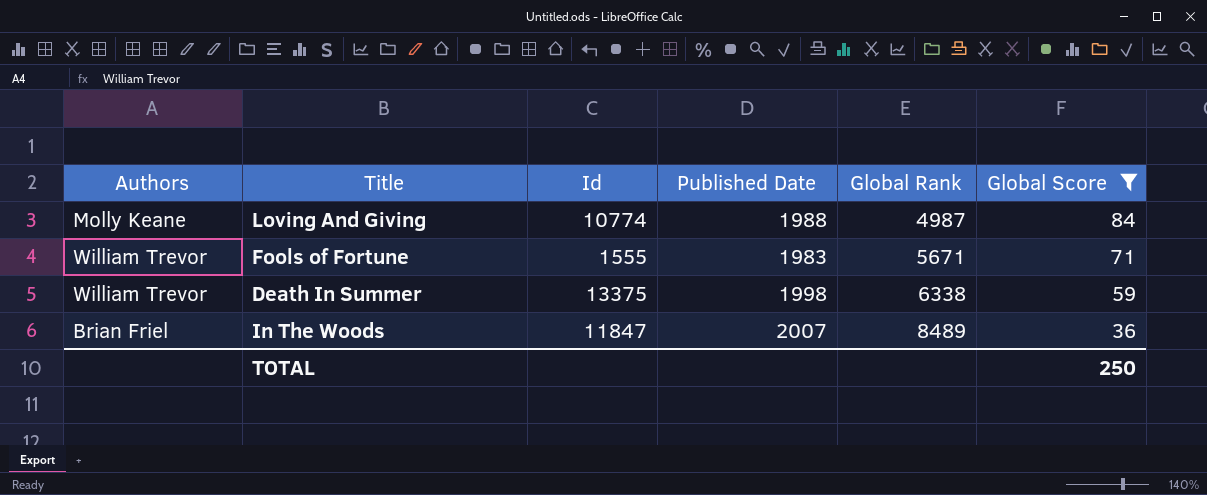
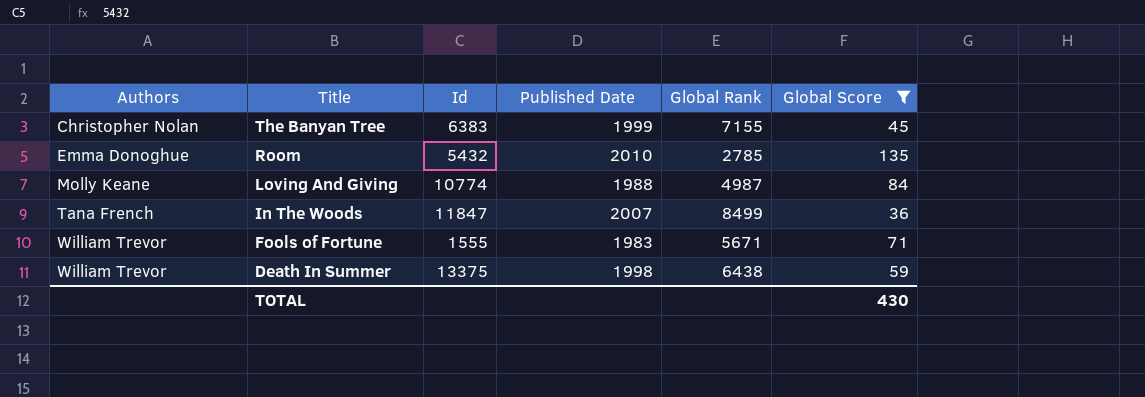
row order: Global Rank ascending -> Authors ascending
row The Banyan Tree: none -> Christopher Nolan | 6383 | 1999 | 7155 | 45
row Room: none -> Emma Donoghue | 5432 | 2010 | 2785 | 135
In The Woods | Authors: Brian Friel -> Tana French
In The Woods | Global Rank: 8489 -> 8499
Death In Summer | Global Rank: 6338 -> 6438
TOTAL | Global Score: 250 -> 430

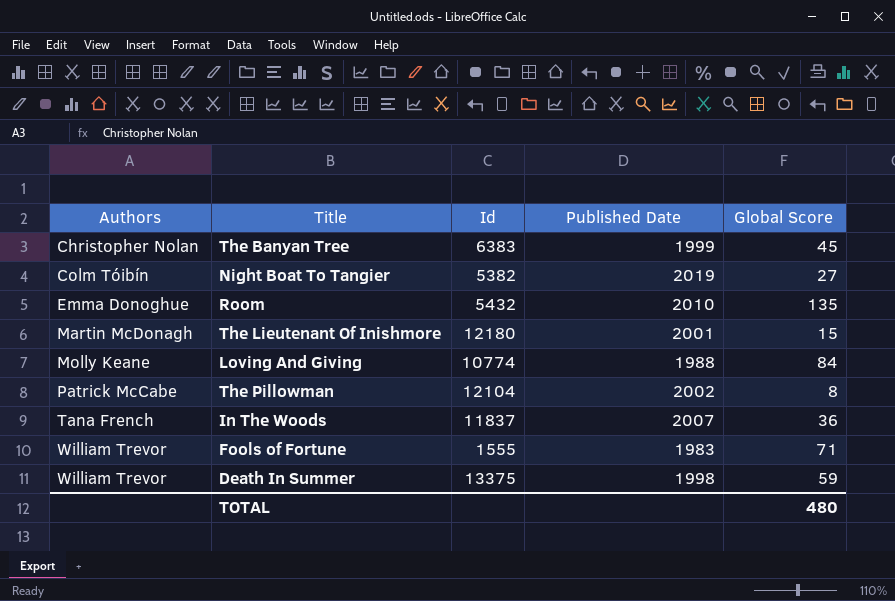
filter: Global Score >= 36 -> none
column Global Rank | position: 5 -> none
In The Woods | Id: 11847 -> 11837
TOTAL | Global Score: 430 -> 480

